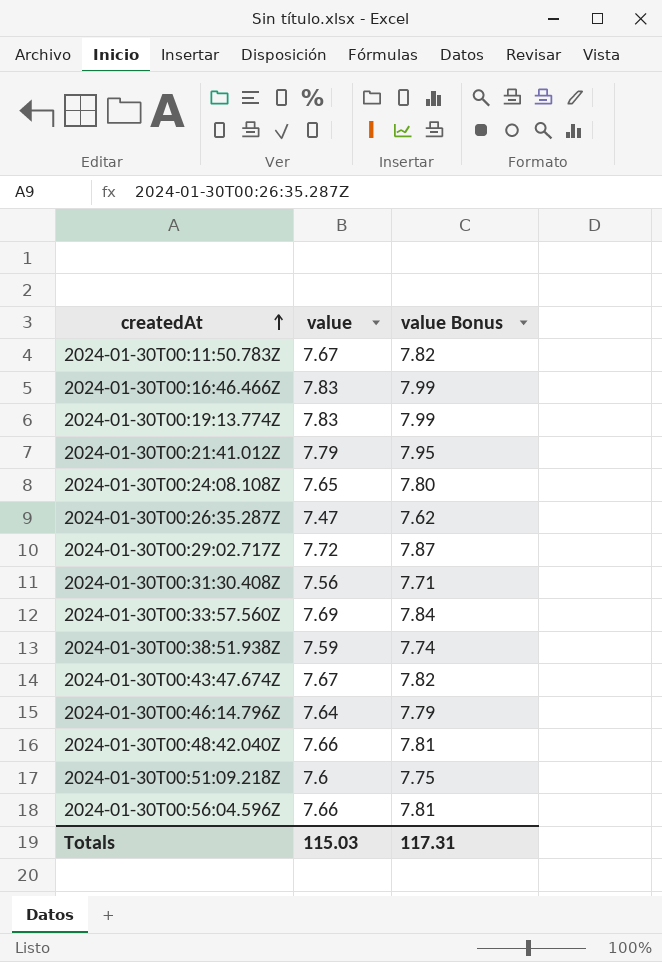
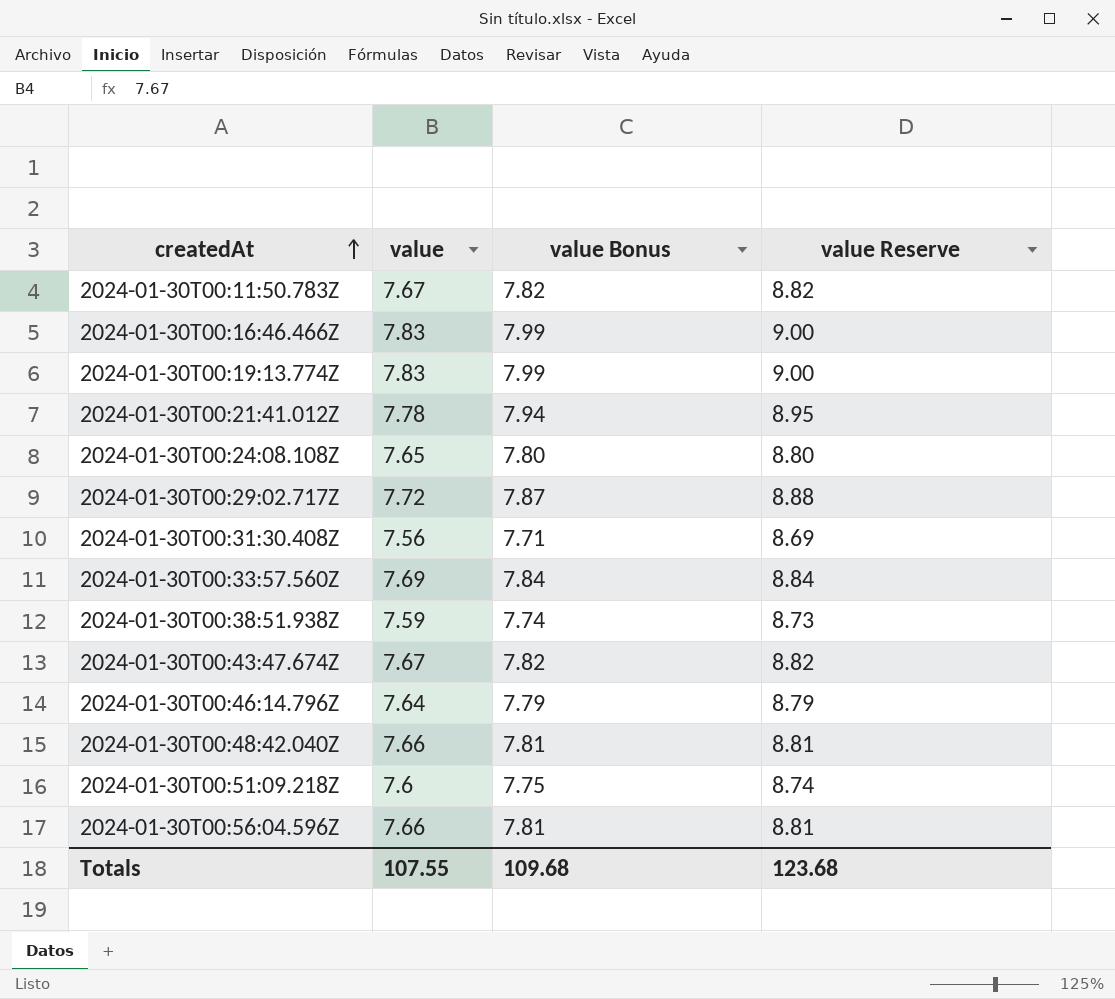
column value Reserve | formula: none -> [value] * 1.15
row 2024-01-30T00:26:35.287Z: 7.47 | 7.62 -> none
2024-01-30T00:21:41.012Z | value: 7.79 -> 7.78
2024-01-30T00:21:41.012Z | value Bonus: 7.95 -> 7.94
Totals | value: 115.03 -> 107.55
Totals | value Bonus: 117.31 -> 109.68

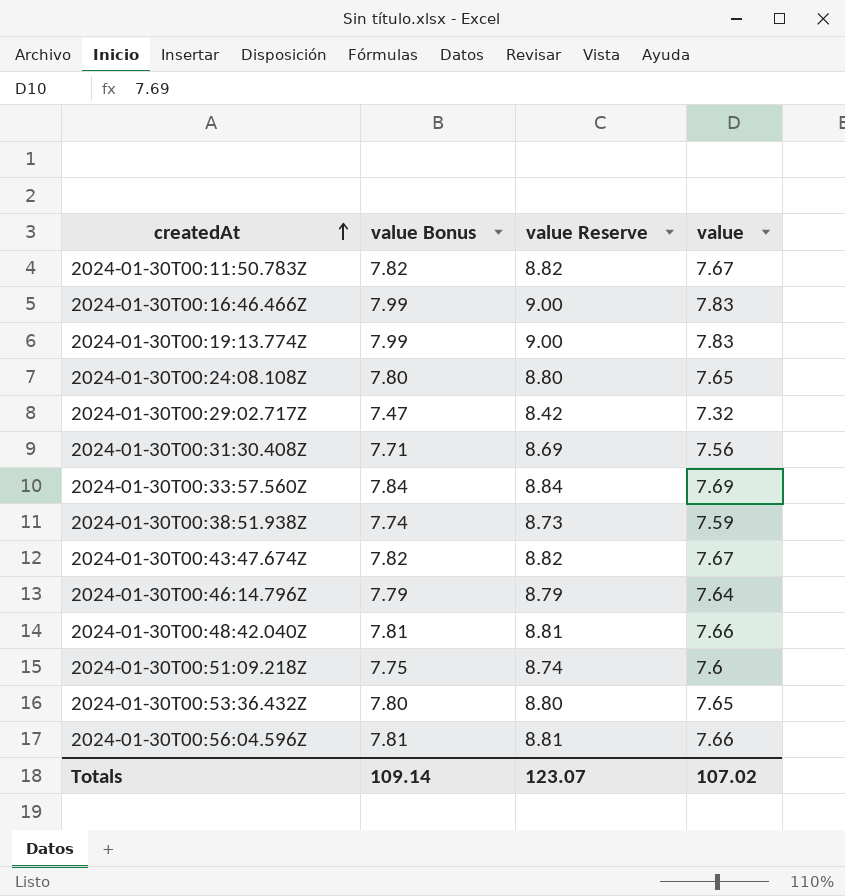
column value | position: 2 -> 4
row 2024-01-30T00:21:41.012Z: 7.78 | 7.94 | 8.95 -> none
2024-01-30T00:29:02.717Z | value Bonus: 7.87 -> 7.47
2024-01-30T00:29:02.717Z | value Reserve: 8.88 -> 8.42
2024-01-30T00:29:02.717Z | value: 7.72 -> 7.32
row 2024-01-30T00:53:36.432Z: none -> 7.80 | 8.80 | 7.65
Totals | value Bonus: 109.68 -> 109.14
Totals | value Reserve: 123.68 -> 123.07
Totals | value: 107.55 -> 107.02

